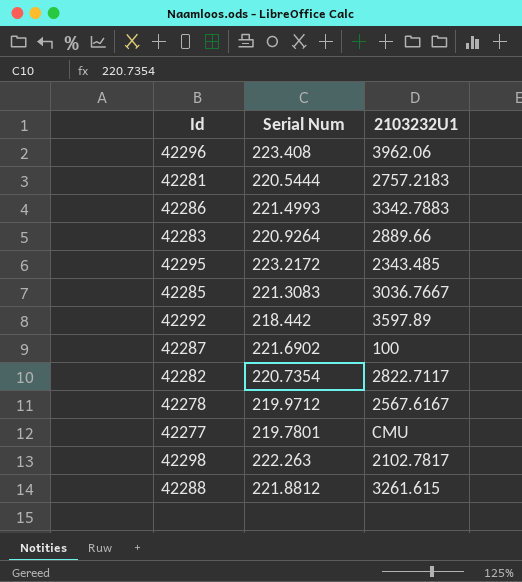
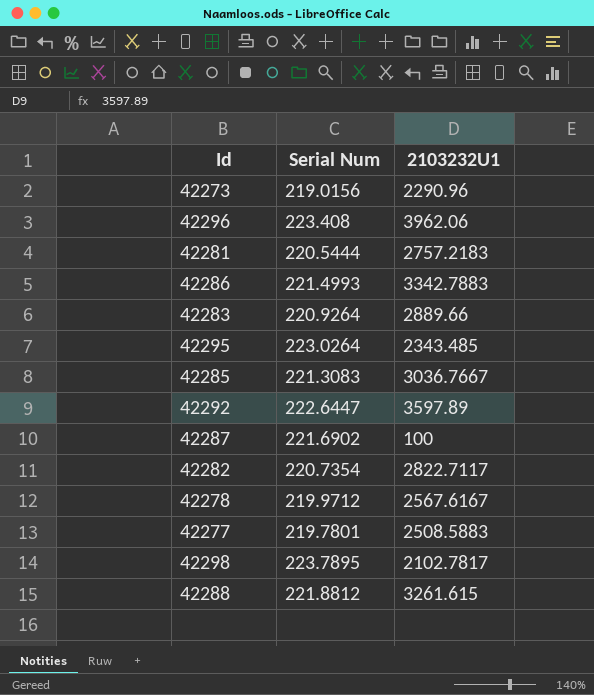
row 42273: none -> 219.0156 | 2290.96
42295 | Serial Num: 223.2172 -> 223.0264
42292 | Serial Num: 218.442 -> 222.6447
42277 | 2103232U1: CMU -> 2508.5883
42298 | Serial Num: 222.263 -> 223.7895

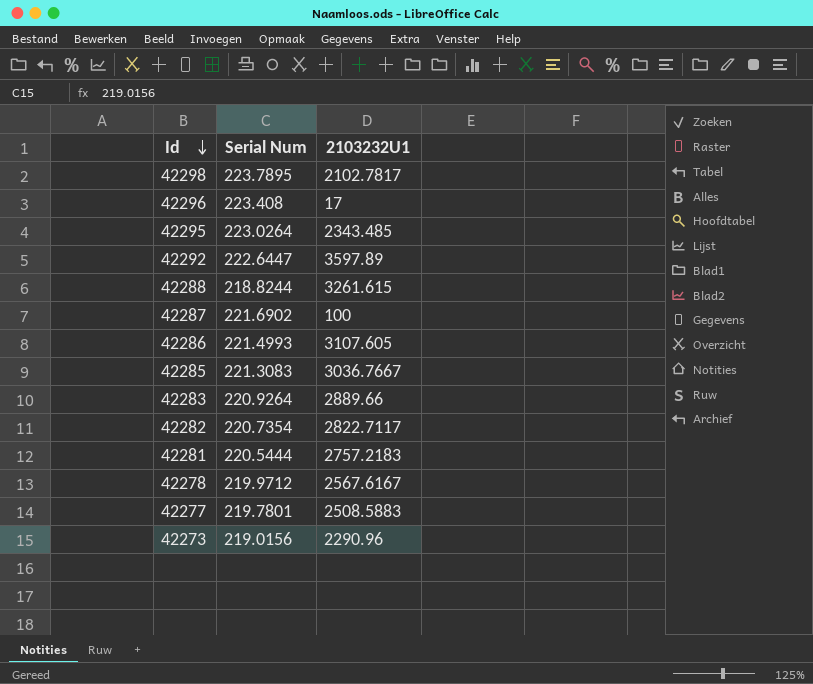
row order: none -> Id descending
42296 | 2103232U1: 3962.06 -> 17
42288 | Serial Num: 221.8812 -> 218.8244
42286 | 2103232U1: 3342.7883 -> 3107.605

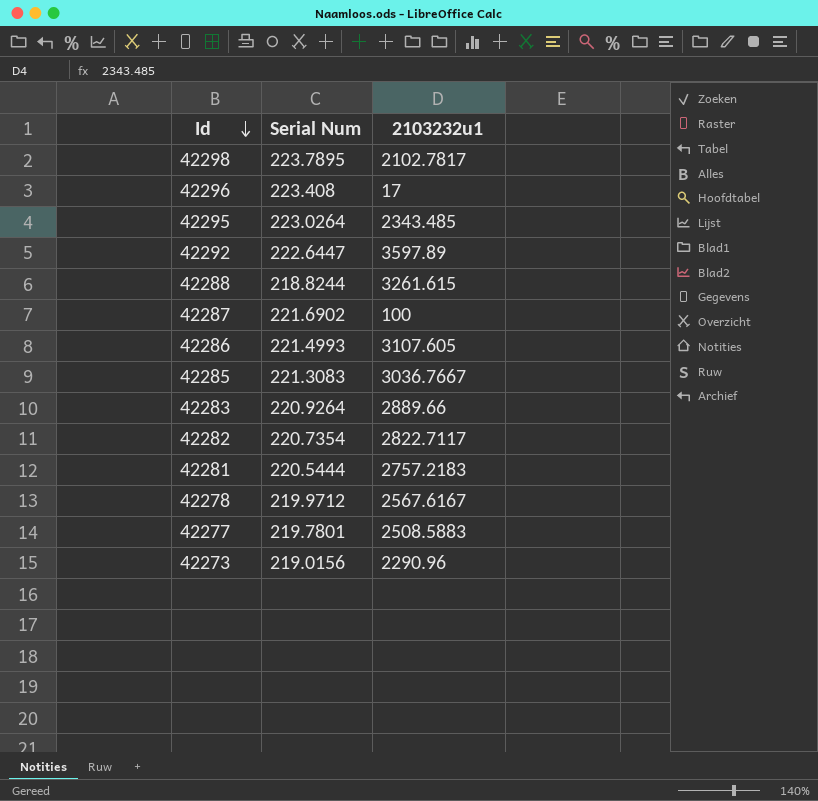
column name: 2103232U1 -> 2103232u1

